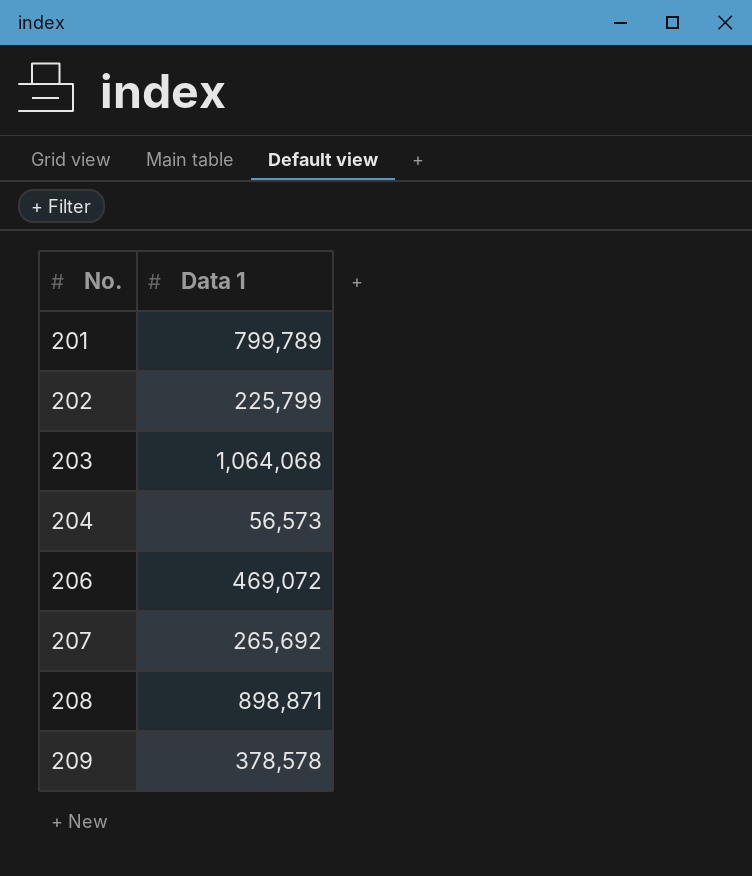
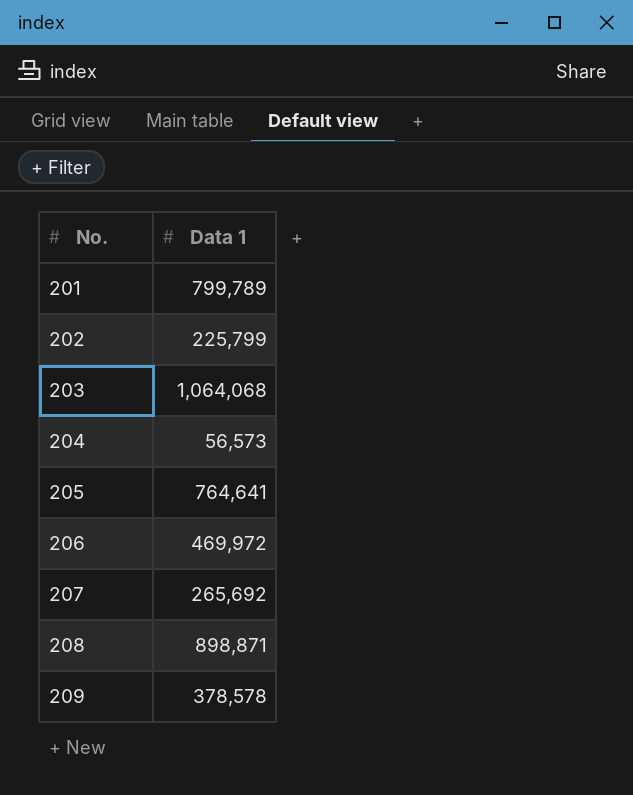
row 205: none -> 764,641
206 | Data 1: 469,072 -> 469,972

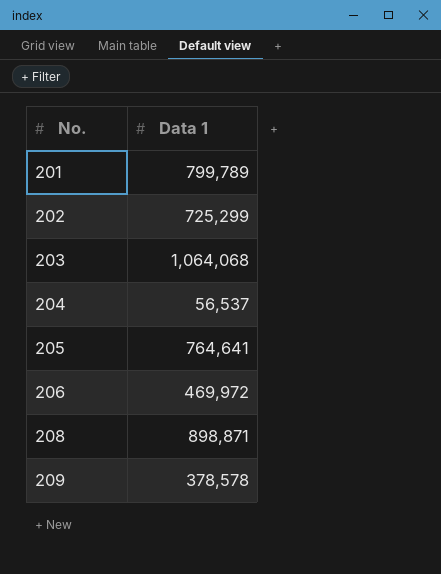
row 207: 265,692 -> none
202 | Data 1: 225,799 -> 725,299
204 | Data 1: 56,573 -> 56,537

